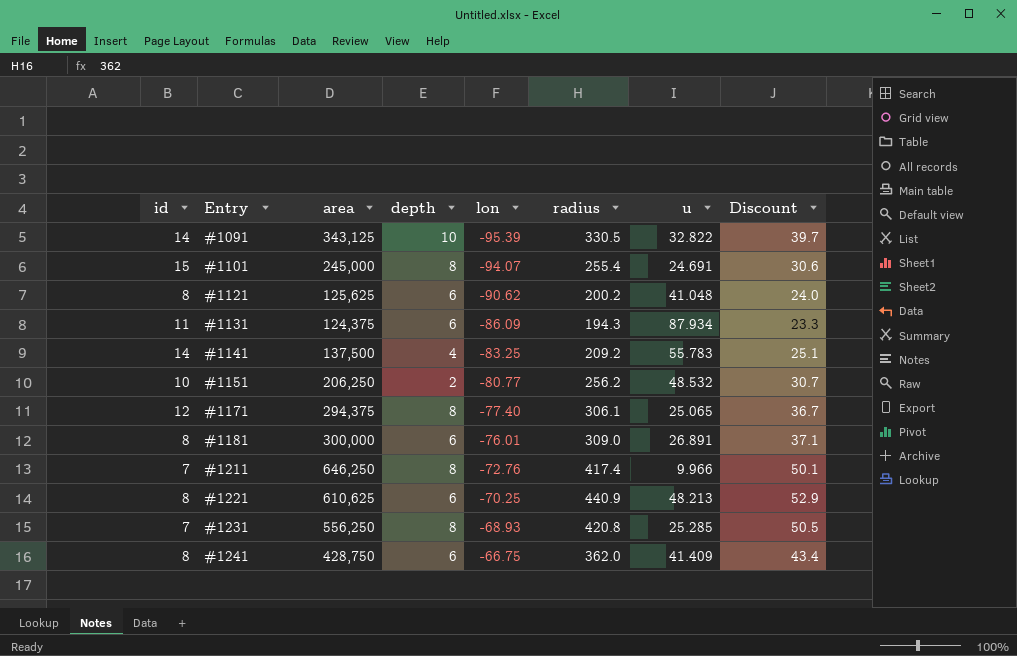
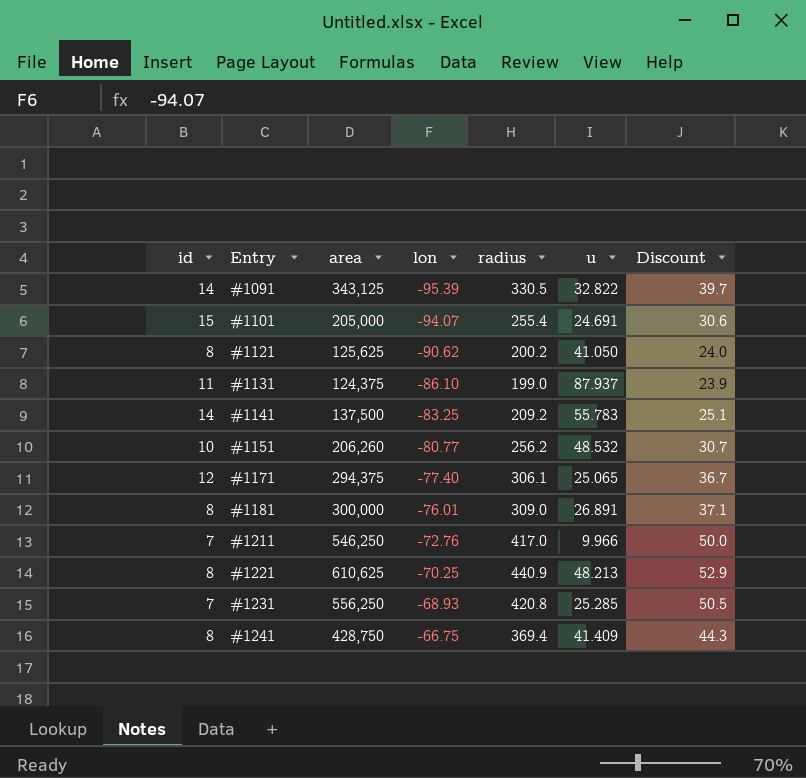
column depth | position: 4 -> none
#1101 | area: 245,000 -> 205,000
#1121 | u: 41.048 -> 41.050
#1131 | lon: -86.09 -> -86.10
#1131 | radius: 194.3 -> 199.0
#1131 | u: 87.934 -> 87.937
#1131 | Discount: 23.3 -> 23.9
#1151 | area: 206,250 -> 206,260
#1211 | area: 646,250 -> 546,250
#1211 | radius: 417.4 -> 417.0
#1211 | Discount: 50.1 -> 50.0
#1241 | radius: 362.0 -> 369.4
#1241 | Discount: 43.4 -> 44.3

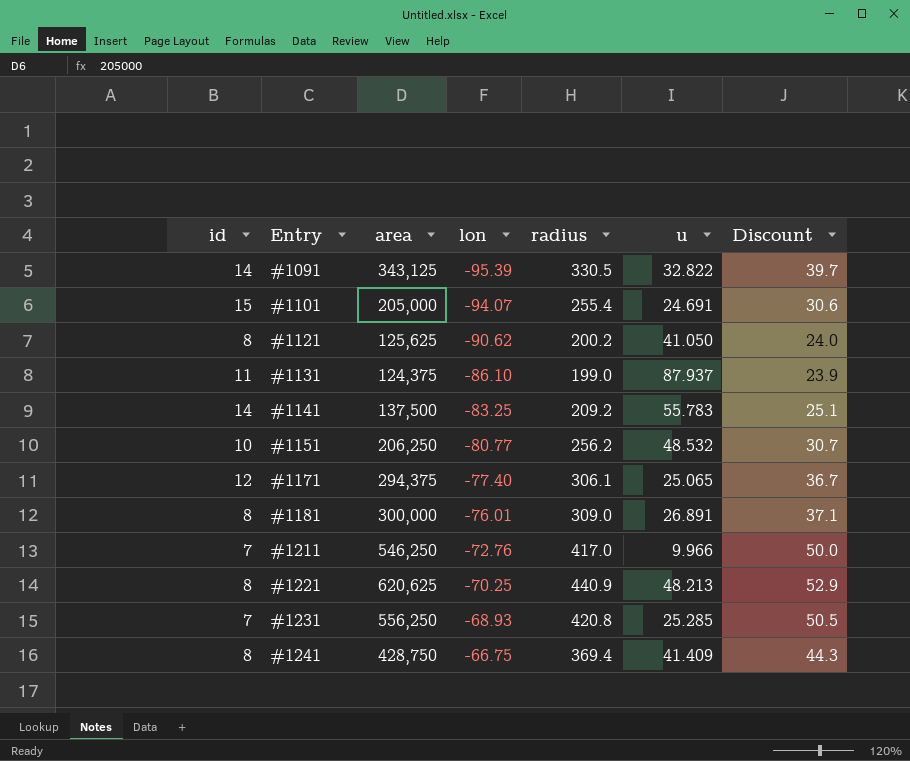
#1151 | area: 206,260 -> 206,250
#1221 | area: 610,625 -> 620,625

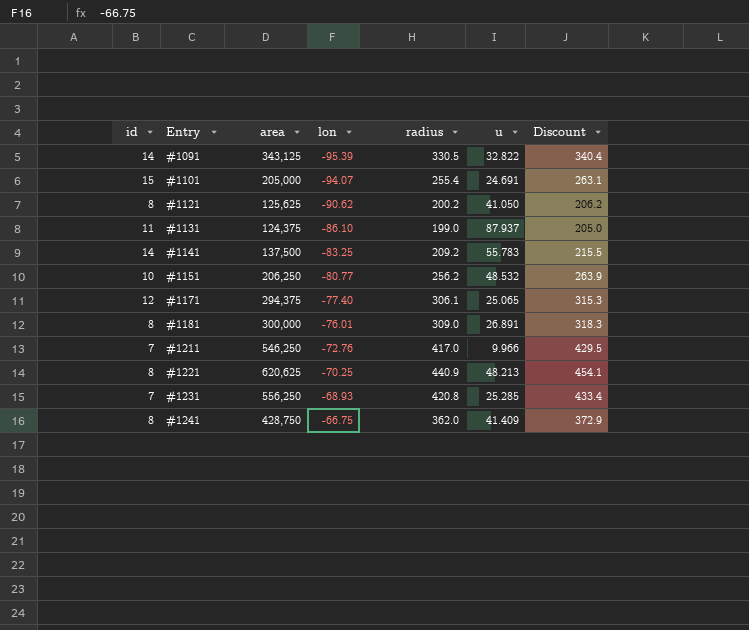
column Discount | formula: [radius] * 0.12 -> [radius] * 1.03
#1241 | radius: 369.4 -> 362.0

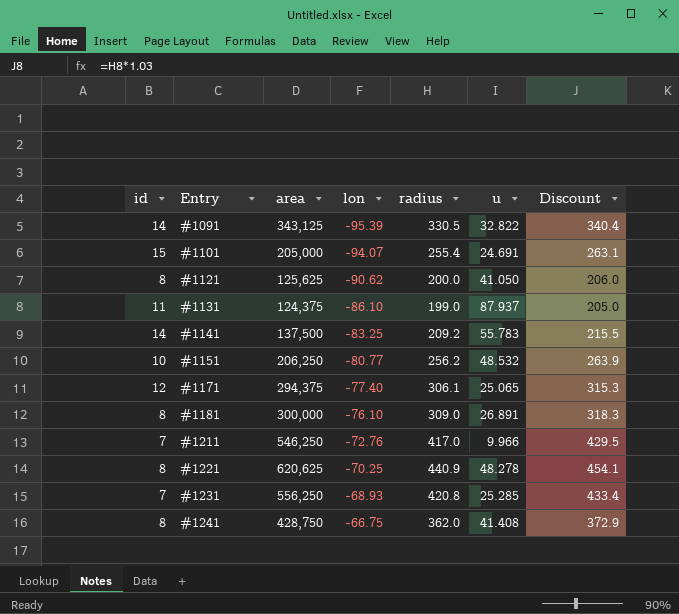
#1121 | radius: 200.2 -> 200.0
#1121 | Discount: 206.2 -> 206.0
#1181 | lon: -76.01 -> -76.10
#1221 | u: 48.213 -> 48.278
#1241 | u: 41.409 -> 41.408

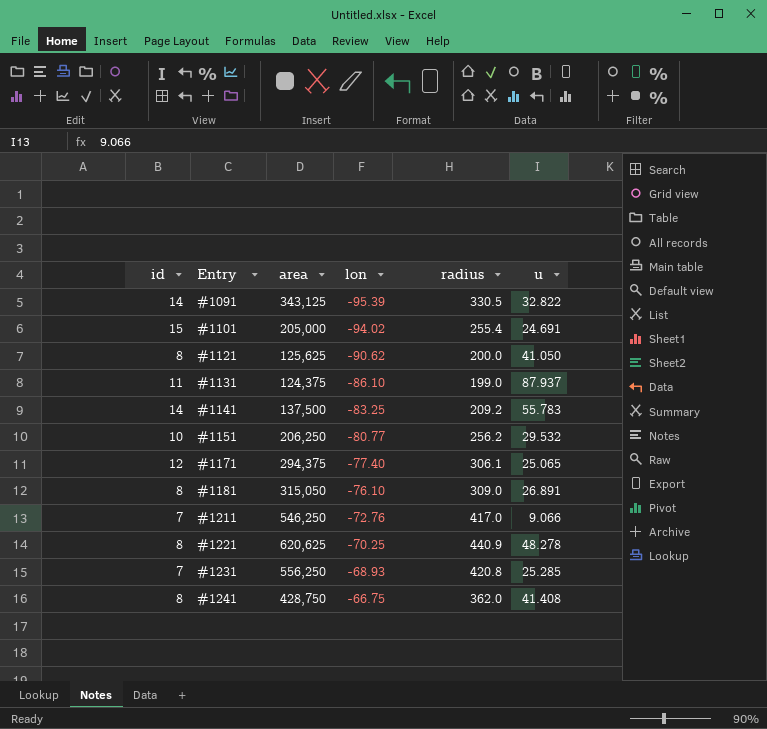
column Discount | formula: [radius] * 1.03 -> none
#1101 | lon: -94.07 -> -94.02
#1151 | u: 48.532 -> 29.532
#1181 | area: 300,000 -> 315,050
#1211 | u: 9.966 -> 9.066

